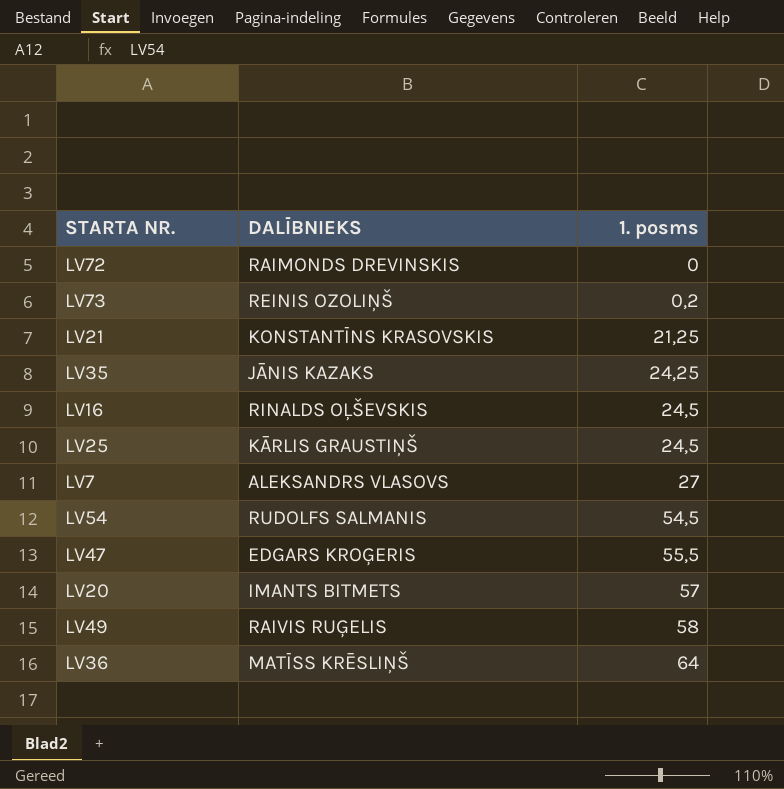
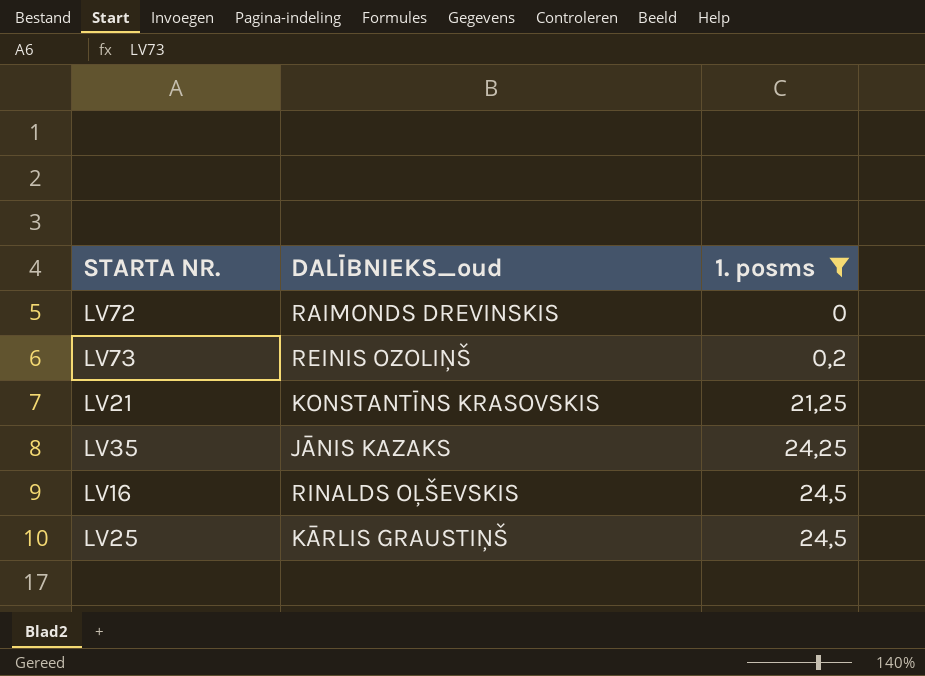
filter: none -> 1. posms <= 24,5
column name: DALĪBNIEKS -> DALĪBNIEKS_oud

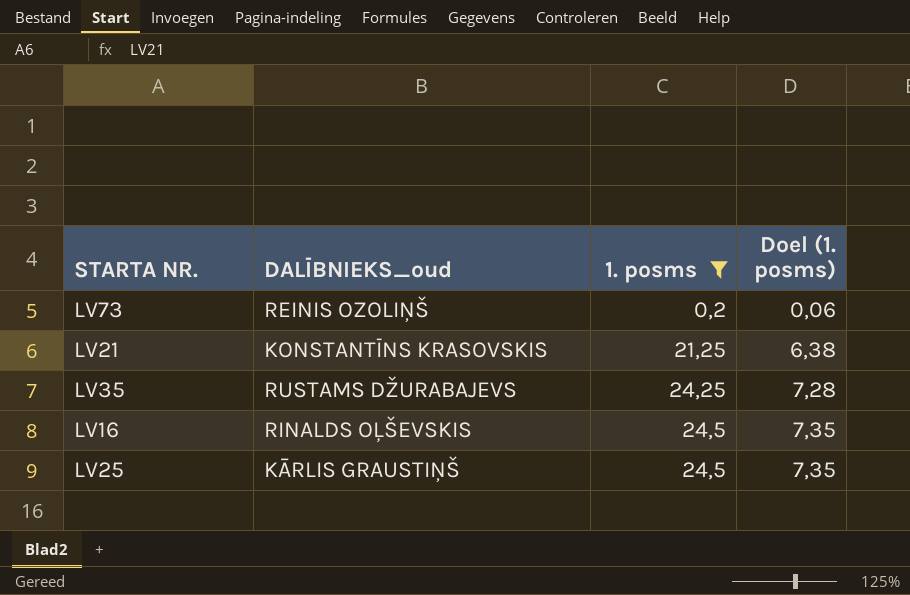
column Doel (1. posms) | formula: none -> [1. posms] * 0,3
row LV72: RAIMONDS DREVINSKIS | 0 -> none
LV35 | DALĪBNIEKS_oud: JĀNIS KAZAKS -> RUSTAMS DŽURABAJEVS

